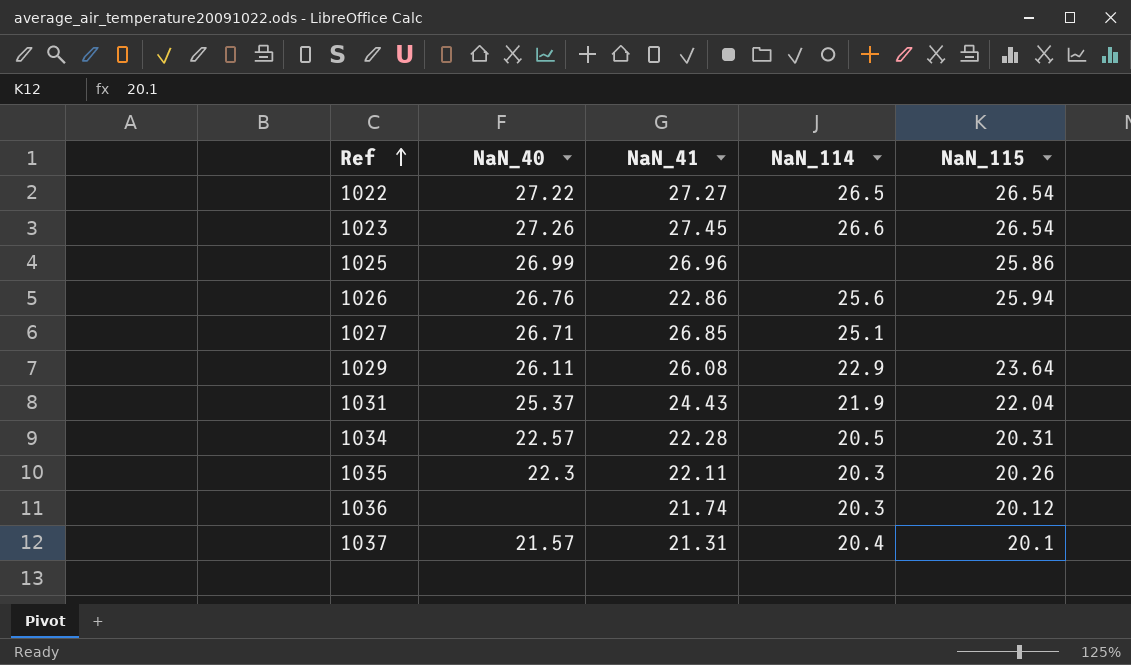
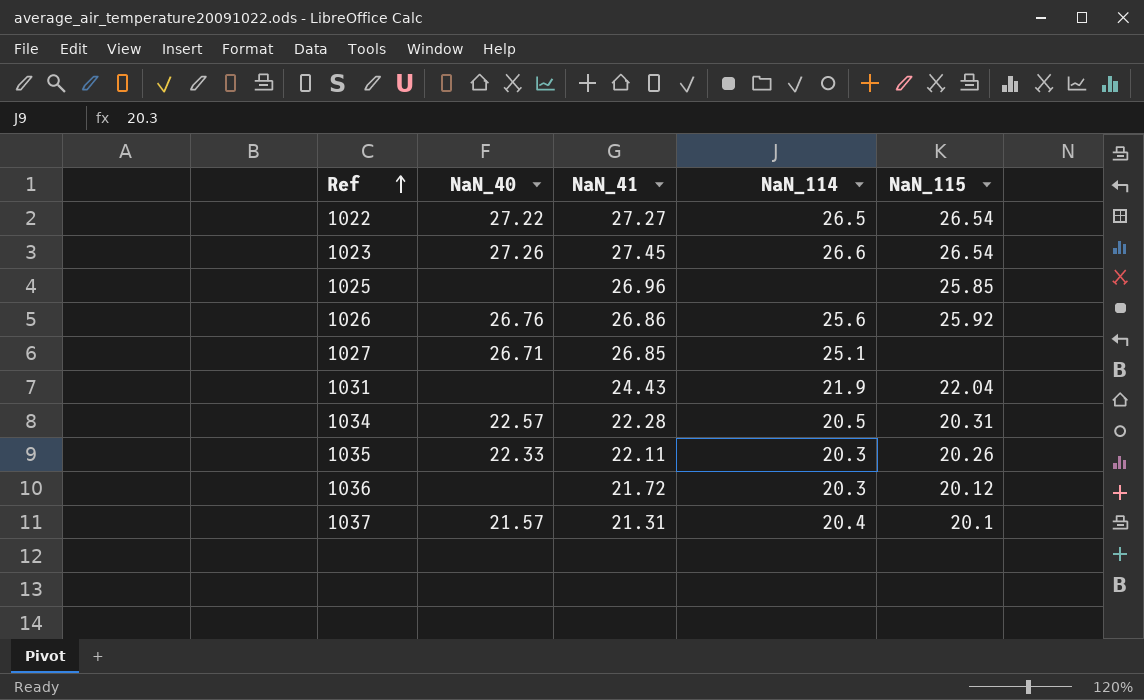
row 1029: 26.11 | 26.08 | 22.9 | 23.64 -> none
1025 | NaN_40: 26.99 -> none
1025 | NaN_115: 25.86 -> 25.85
1026 | NaN_41: 22.86 -> 26.86
1026 | NaN_115: 25.94 -> 25.92
1031 | NaN_40: 25.37 -> none
1035 | NaN_40: 22.3 -> 22.33
1036 | NaN_41: 21.74 -> 21.72

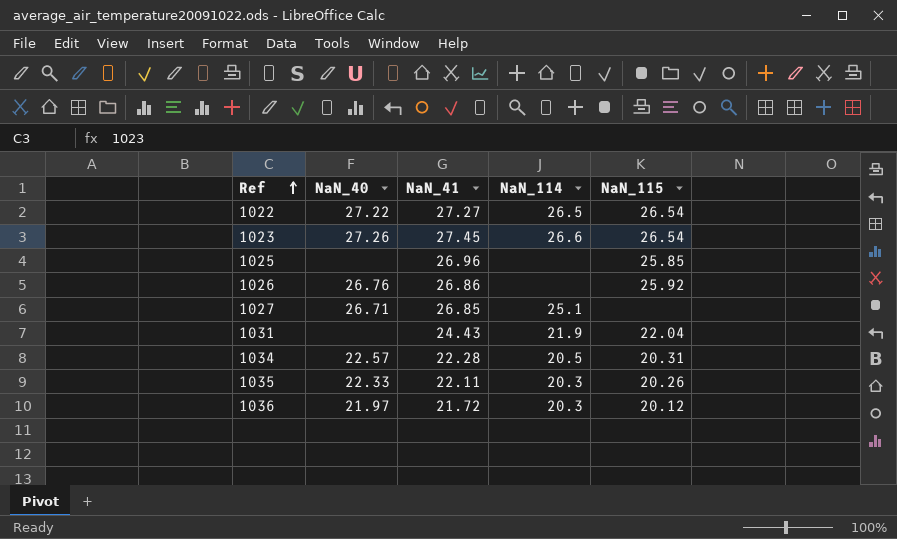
row 1037: 21.57 | 21.31 | 20.4 | 20.1 -> none
1026 | NaN_114: 25.6 -> none
1036 | NaN_40: none -> 21.97

